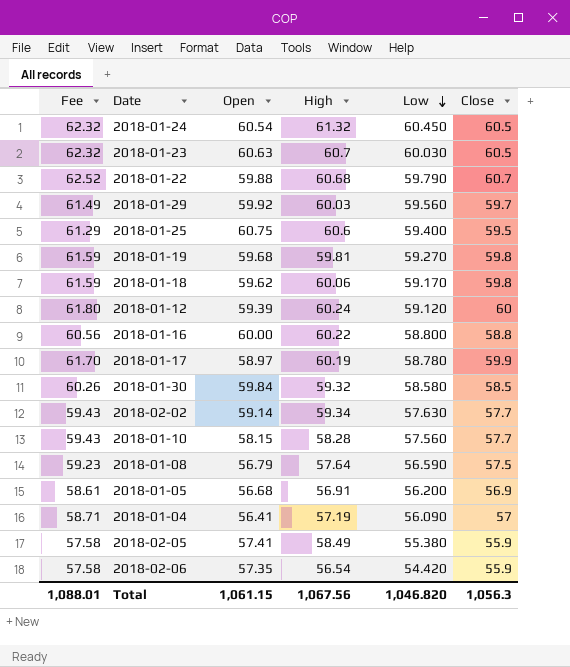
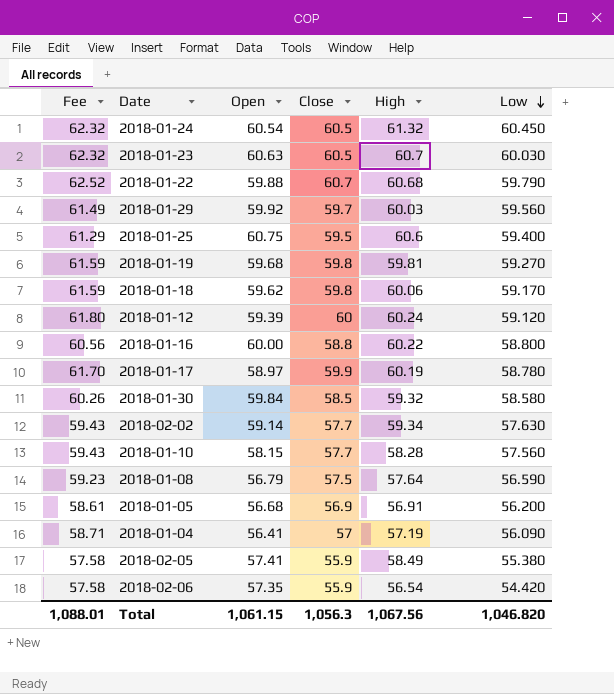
column Close | position: 6 -> 4

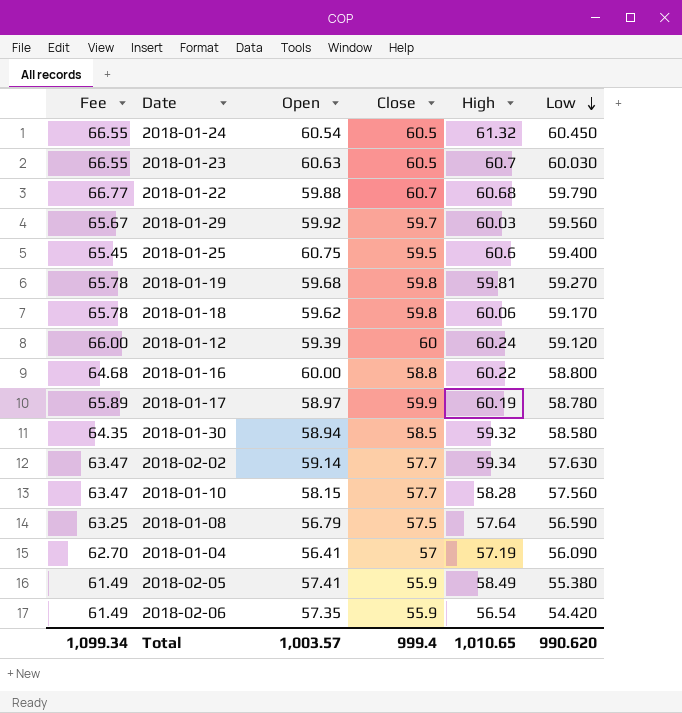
column Fee | formula: [Close] * 1.03 -> [Close] * 1.1
row 2018-01-05: 58.61 | 56.68 | 56.9 | 56.91 | 56.200 -> none
2018-01-30 | Open: 59.84 -> 58.94
Total | Fee: 1,088.01 -> 1,099.34
Total | Open: 1,061.15 -> 1,003.57
Total | Close: 1,056.3 -> 999.4
Total | High: 1,067.56 -> 1,010.65
Total | Low: 1,046.820 -> 990.620

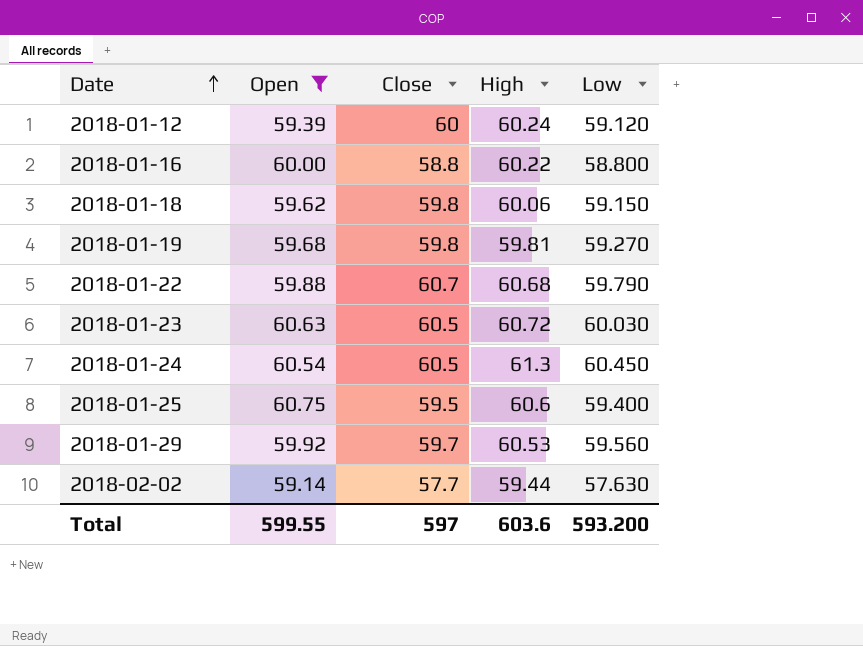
filter: none -> Open >= 59.14
row order: Low descending -> Date ascending
column Fee | formula: [Close] * 1.1 -> none
2018-01-18 | Low: 59.170 -> 59.150
2018-01-23 | High: 60.7 -> 60.72
2018-01-24 | High: 61.32 -> 61.3
2018-01-29 | High: 60.03 -> 60.53
2018-02-02 | High: 59.34 -> 59.44
Total | Open: 1,003.57 -> 599.55
Total | Close: 999.4 -> 597
Total | High: 1,010.65 -> 603.6
Total | Low: 990.620 -> 593.200

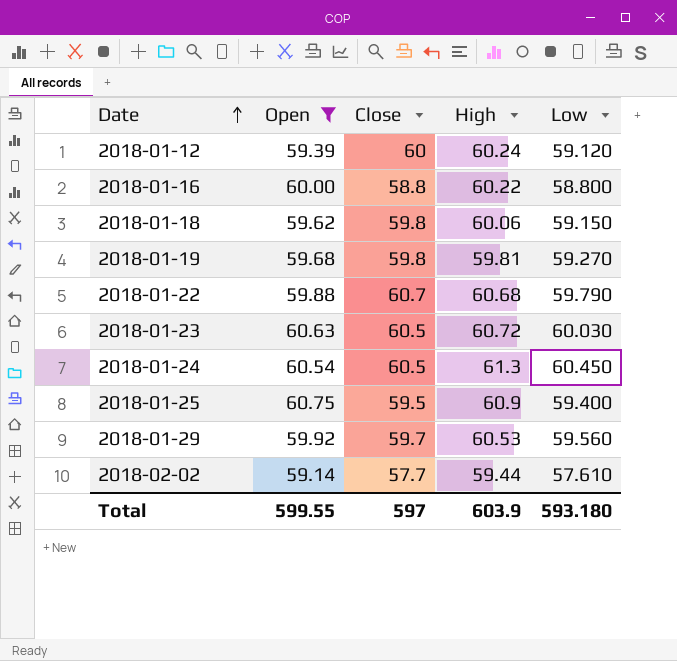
2018-01-25 | High: 60.6 -> 60.9
2018-02-02 | Low: 57.630 -> 57.610
Total | High: 603.6 -> 603.9
Total | Low: 593.200 -> 593.180

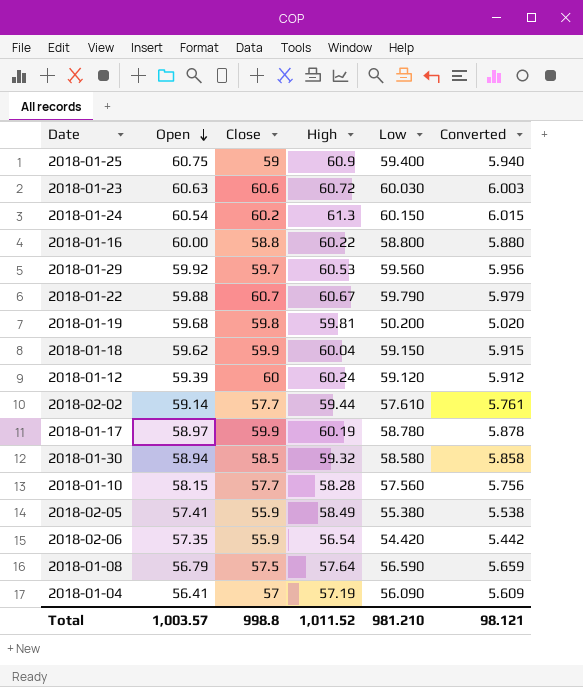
filter: Open >= 59.14 -> none
row order: Date ascending -> Open descending
column Converted | formula: none -> [Low] * 0.1
2018-01-25 | Close: 59.5 -> 59
2018-01-23 | Close: 60.5 -> 60.6
2018-01-24 | Close: 60.5 -> 60.2
2018-01-24 | Low: 60.450 -> 60.150
2018-01-22 | High: 60.68 -> 60.67
2018-01-19 | Low: 59.270 -> 50.200
2018-01-18 | Close: 59.8 -> 59.9
2018-01-18 | High: 60.06 -> 60.04
Total | Open: 599.55 -> 1,003.57
Total | Close: 597 -> 998.8
Total | High: 603.9 -> 1,011.52
Total | Low: 593.180 -> 981.210

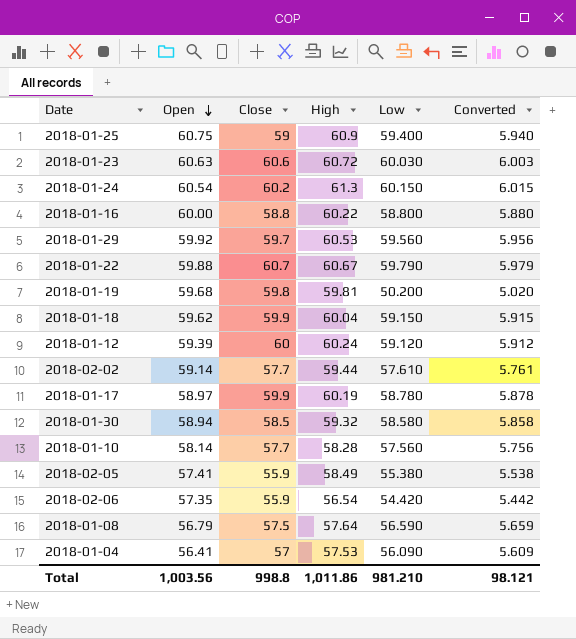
2018-01-10 | Open: 58.15 -> 58.14
2018-01-04 | High: 57.19 -> 57.53
Total | Open: 1,003.57 -> 1,003.56
Total | High: 1,011.52 -> 1,011.86

